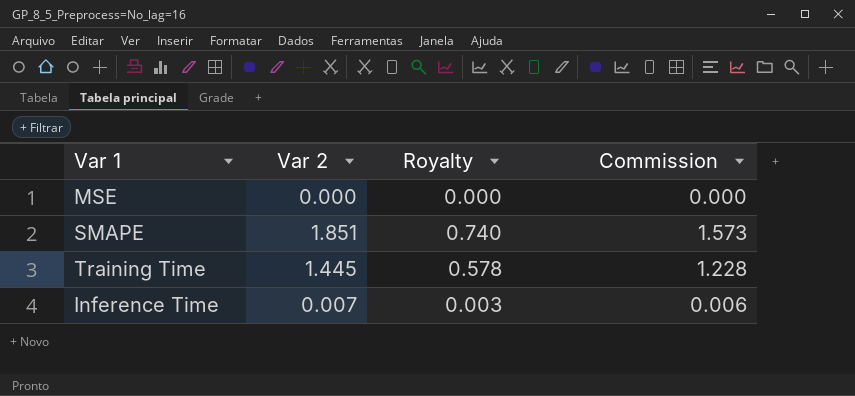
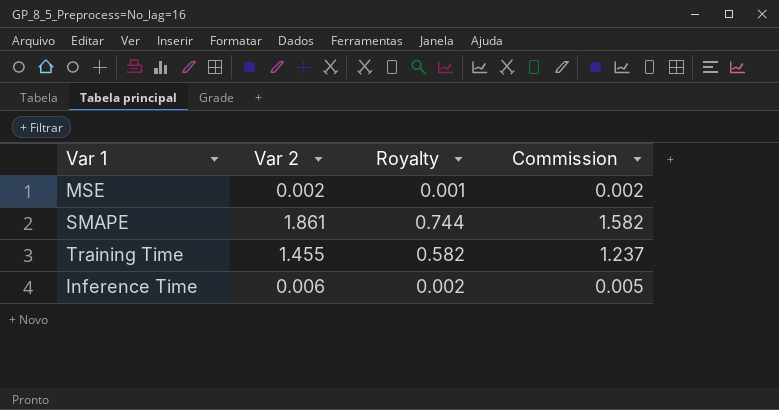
MSE | Var 2: 0.000 -> 0.002
MSE | Royalty: 0.000 -> 0.001
MSE | Commission: 0.000 -> 0.002
SMAPE | Var 2: 1.851 -> 1.861
SMAPE | Royalty: 0.740 -> 0.744
SMAPE | Commission: 1.573 -> 1.582
Training Time | Var 2: 1.445 -> 1.455
Training Time | Royalty: 0.578 -> 0.582
Training Time | Commission: 1.228 -> 1.237
Inference Time | Var 2: 0.007 -> 0.006
Inference Time | Royalty: 0.003 -> 0.002
Inference Time | Commission: 0.006 -> 0.005

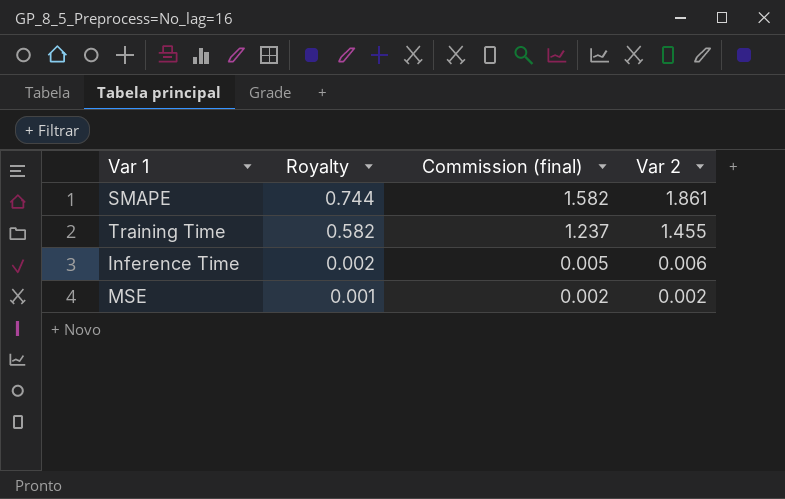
row order: none -> Royalty descending
column name: Commission -> Commission (final)
column Var 2 | position: 2 -> 4

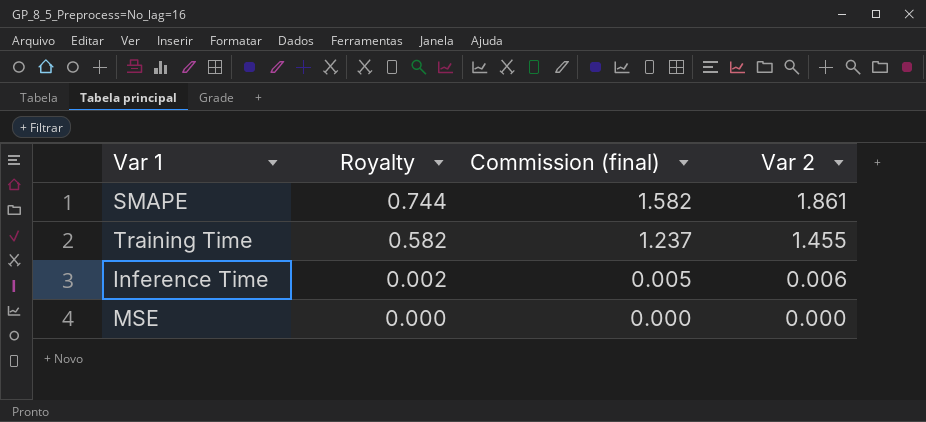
MSE | Royalty: 0.001 -> 0.000
MSE | Commission (final): 0.002 -> 0.000
MSE | Var 2: 0.002 -> 0.000

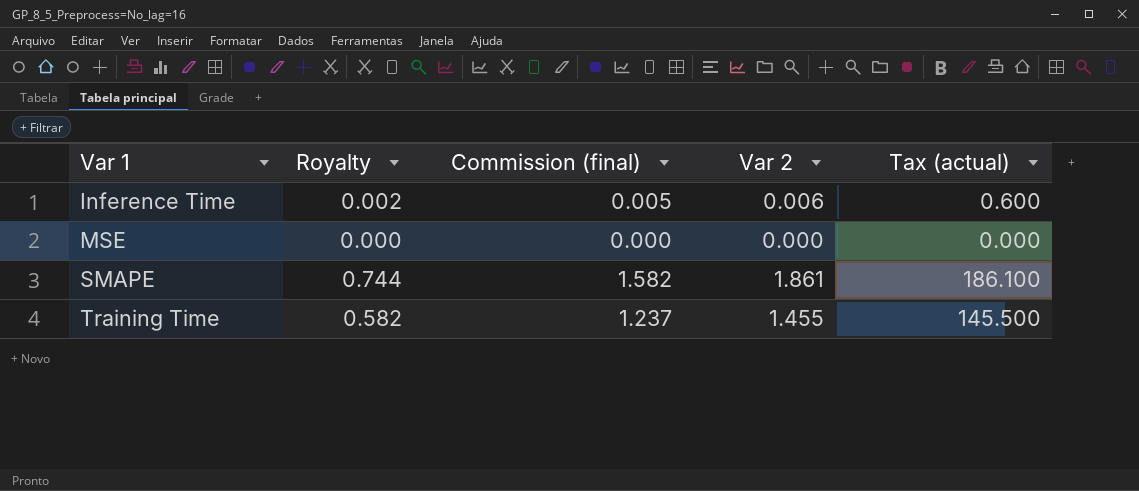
row order: Royalty descending -> Var 1 ascending
column Tax (actual) | formula: none -> [Var 2] * 100

